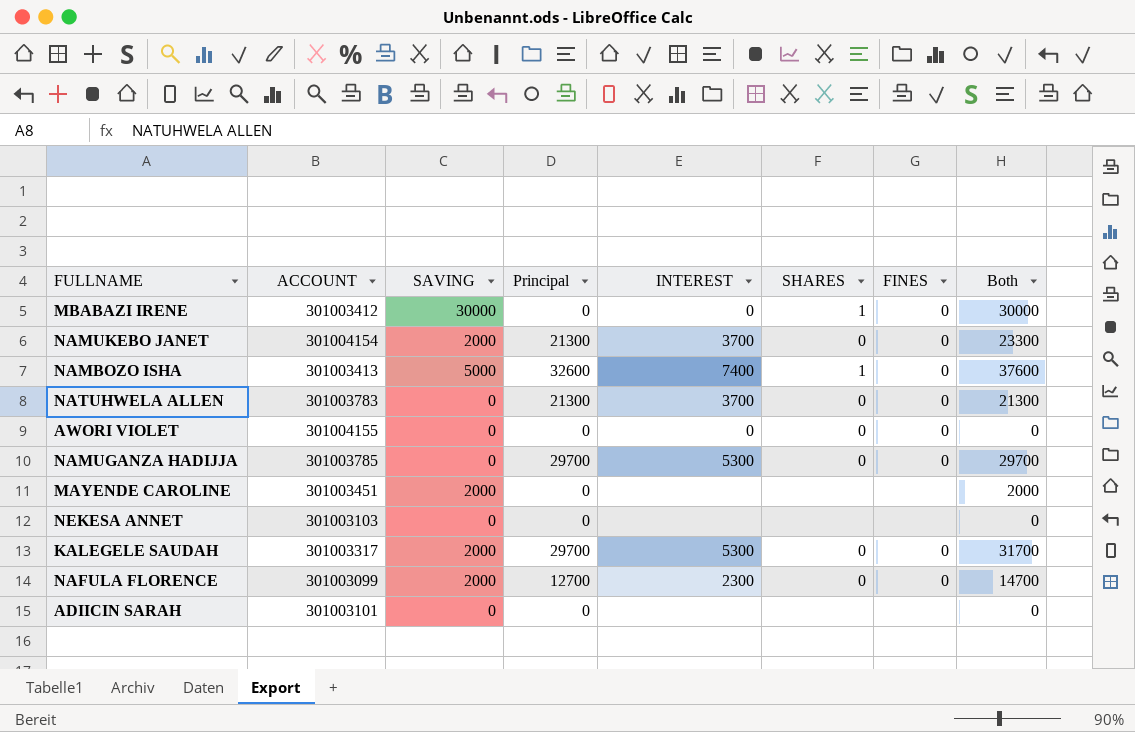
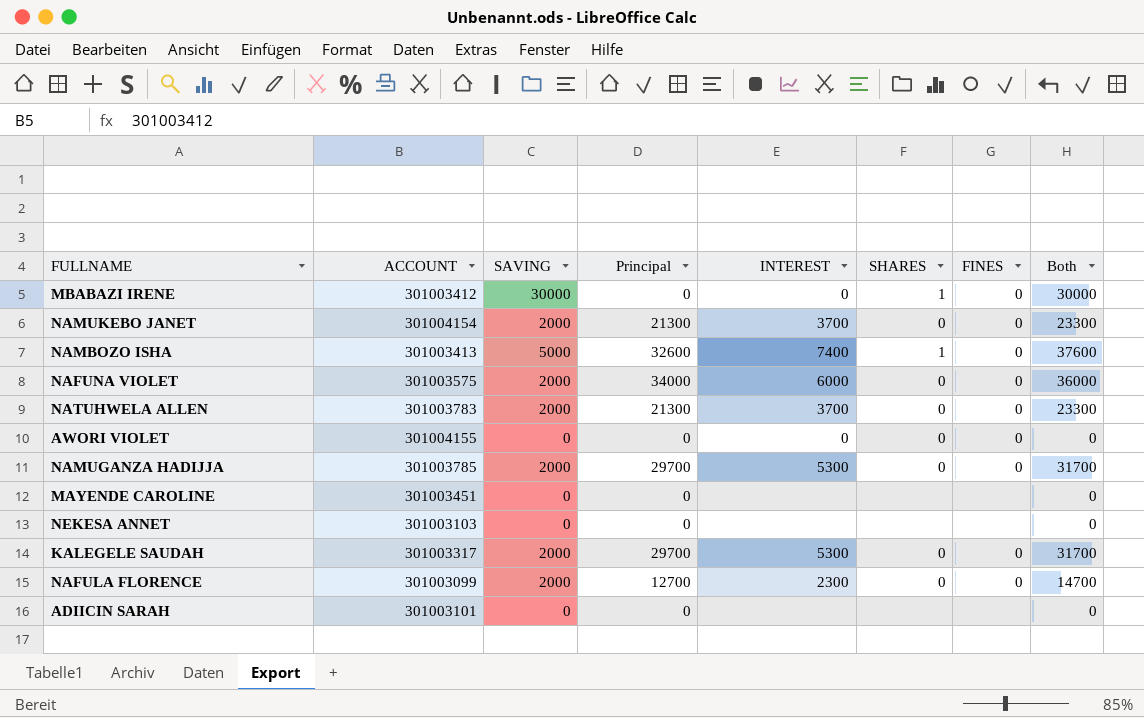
row NAFUNA VIOLET: none -> 301003575 | 2000 | 34000 | 6000 | 0 | 0 | 36000
NATUHWELA ALLEN | SAVING: 0 -> 2000
NATUHWELA ALLEN | Both: 21300 -> 23300
NAMUGANZA HADIJJA | SAVING: 0 -> 2000
NAMUGANZA HADIJJA | Both: 29700 -> 31700
MAYENDE CAROLINE | SAVING: 2000 -> 0
MAYENDE CAROLINE | Both: 2000 -> 0

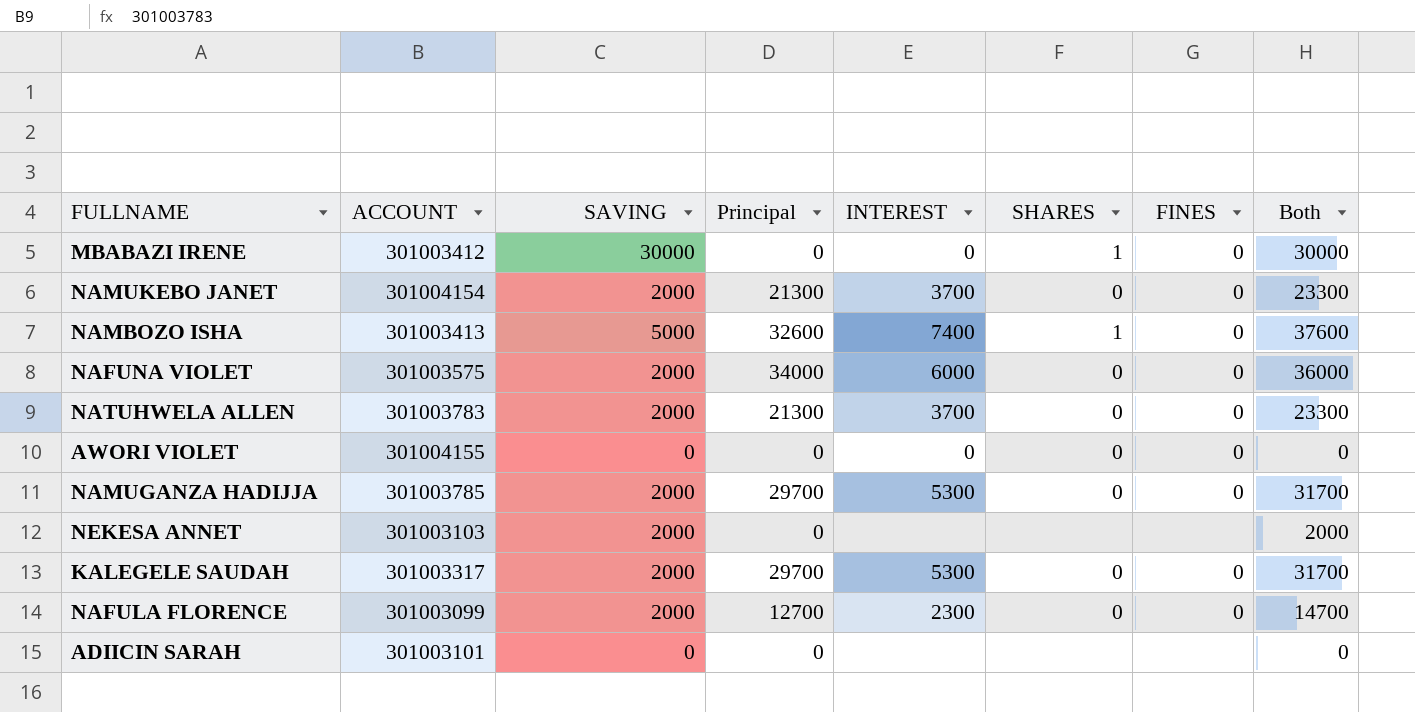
row MAYENDE CAROLINE: 301003451 | 0 | 0 | none | none | none | 0 -> none
NEKESA ANNET | SAVING: 0 -> 2000
NEKESA ANNET | Both: 0 -> 2000

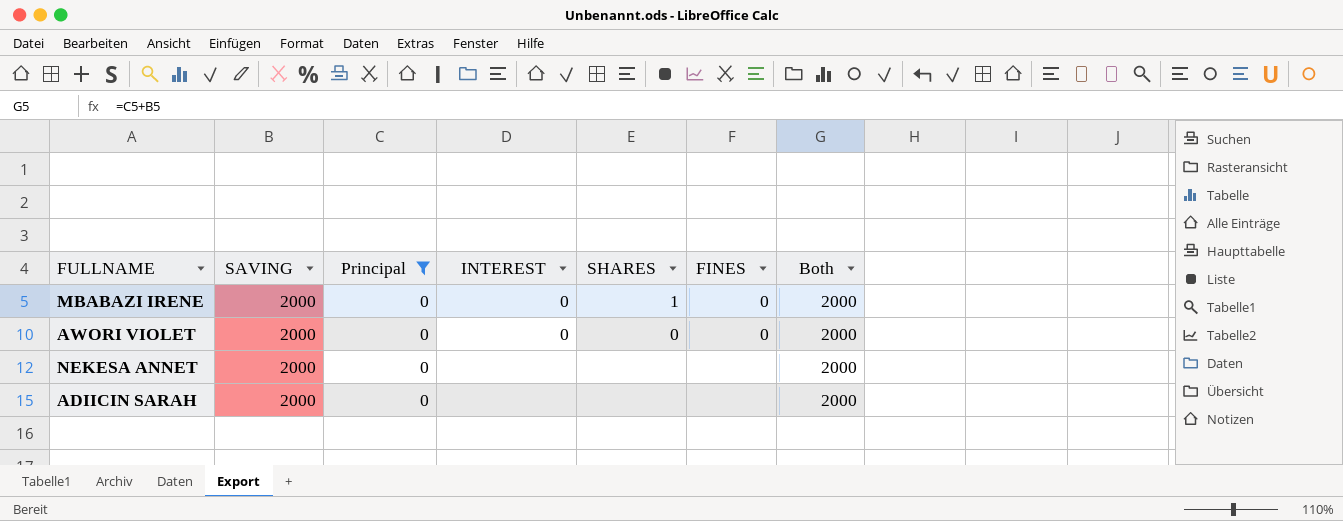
filter: none -> Principal = 0
column ACCOUNT | position: 2 -> none
MBABAZI IRENE | SAVING: 30000 -> 2000
MBABAZI IRENE | Both: 30000 -> 2000
AWORI VIOLET | SAVING: 0 -> 2000
AWORI VIOLET | Both: 0 -> 2000
ADIICIN SARAH | SAVING: 0 -> 2000
ADIICIN SARAH | Both: 0 -> 2000

